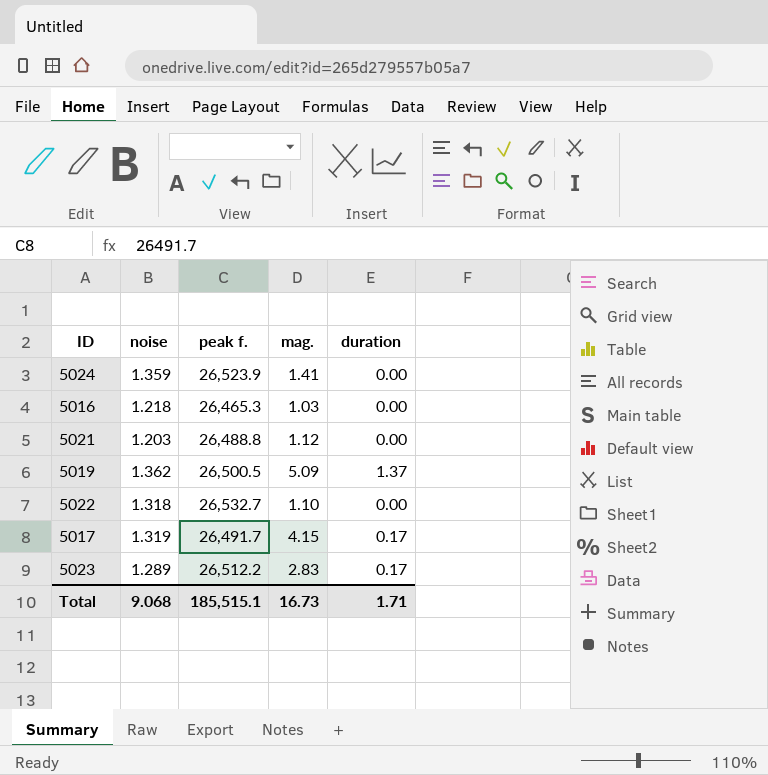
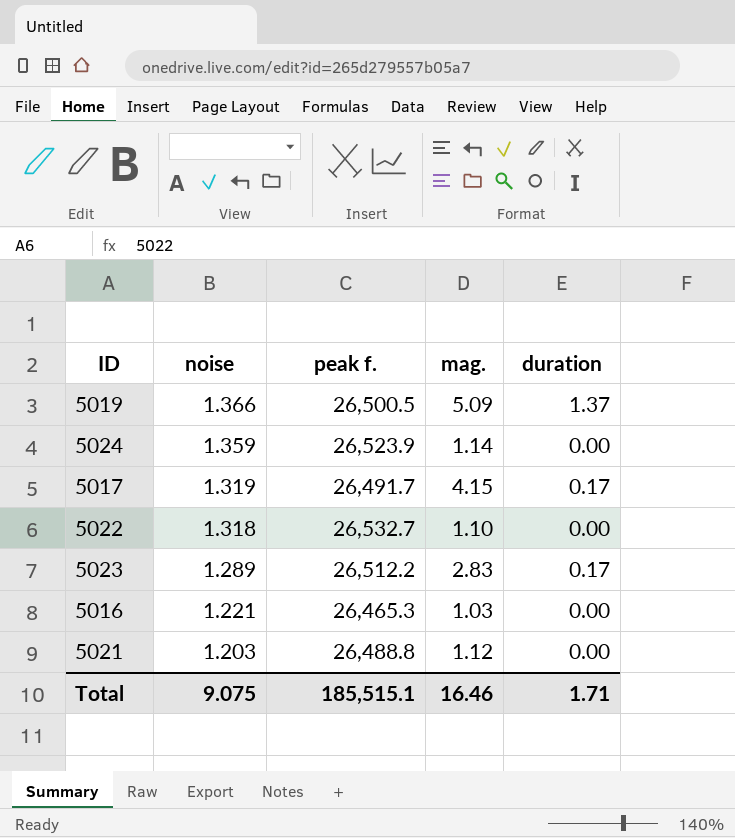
row order: none -> noise descending
5019 | noise: 1.362 -> 1.366
5024 | mag.: 1.41 -> 1.14
5016 | noise: 1.218 -> 1.221
Total | noise: 9.068 -> 9.075
Total | mag.: 16.73 -> 16.46

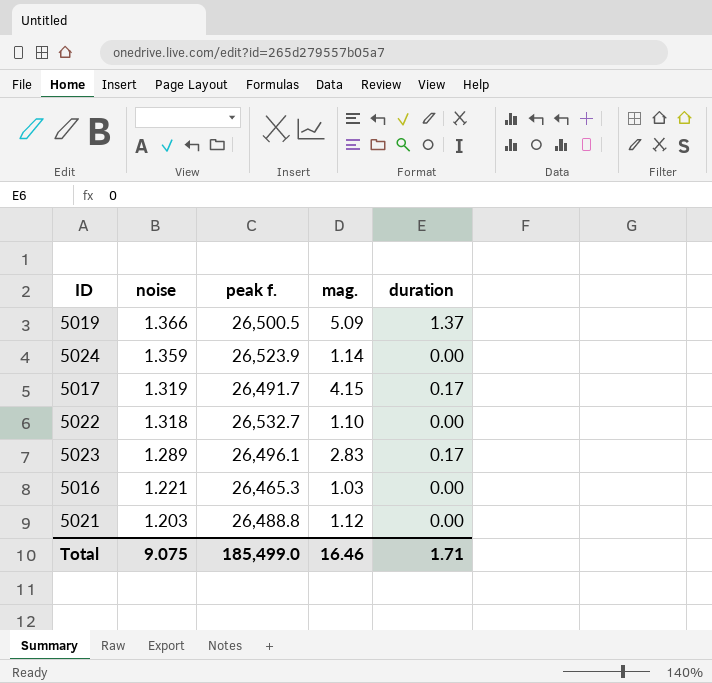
5023 | peak f.: 26,512.2 -> 26,496.1
Total | peak f.: 185,515.1 -> 185,499.0

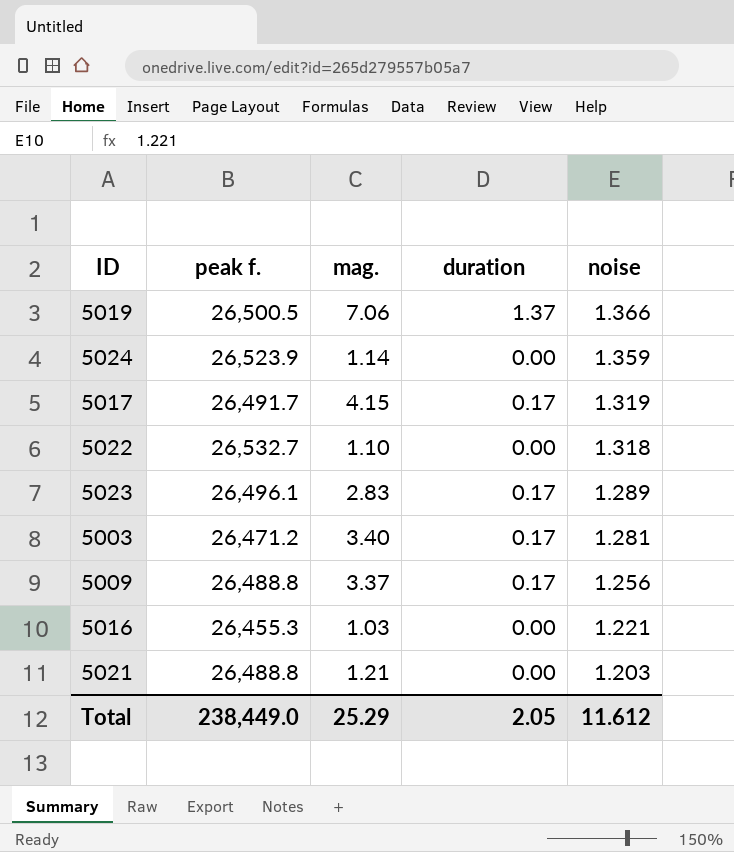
column noise | position: 2 -> 5
5019 | mag.: 5.09 -> 7.06
row 5003: none -> 26,471.2 | 3.40 | 0.17 | 1.281
row 5009: none -> 26,488.8 | 3.37 | 0.17 | 1.256
5016 | peak f.: 26,465.3 -> 26,455.3
5021 | mag.: 1.12 -> 1.21
Total | peak f.: 185,499.0 -> 238,449.0
Total | mag.: 16.46 -> 25.29
Total | duration: 1.71 -> 2.05
Total | noise: 9.075 -> 11.612

